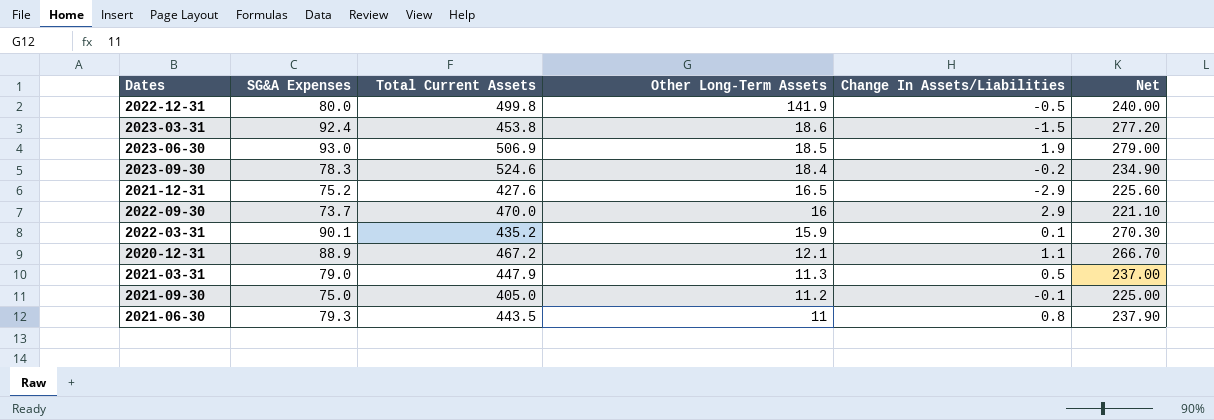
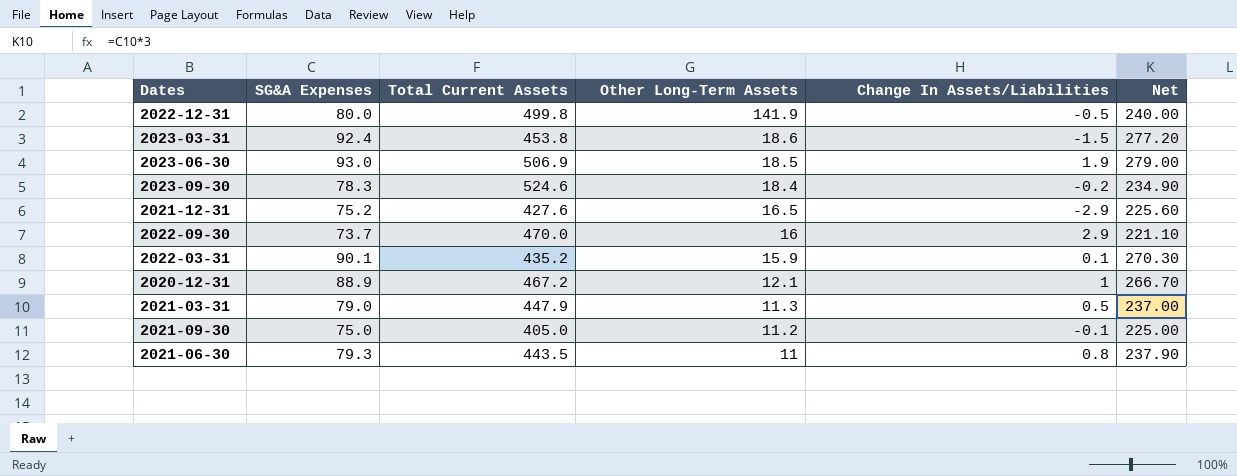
2020-12-31 | Change In Assets/Liabilities: 1.1 -> 1

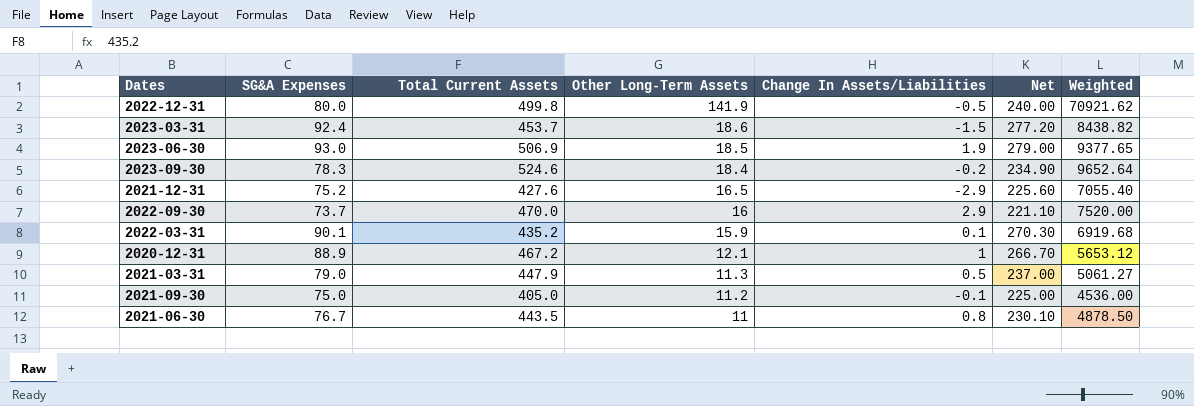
column Weighted | formula: none -> [Total Current Assets] * [Other Long-Term Assets]
2023-03-31 | Total Current Assets: 453.8 -> 453.7
2021-06-30 | SG&A Expenses: 79.3 -> 76.7
2021-06-30 | Net: 237.90 -> 230.10

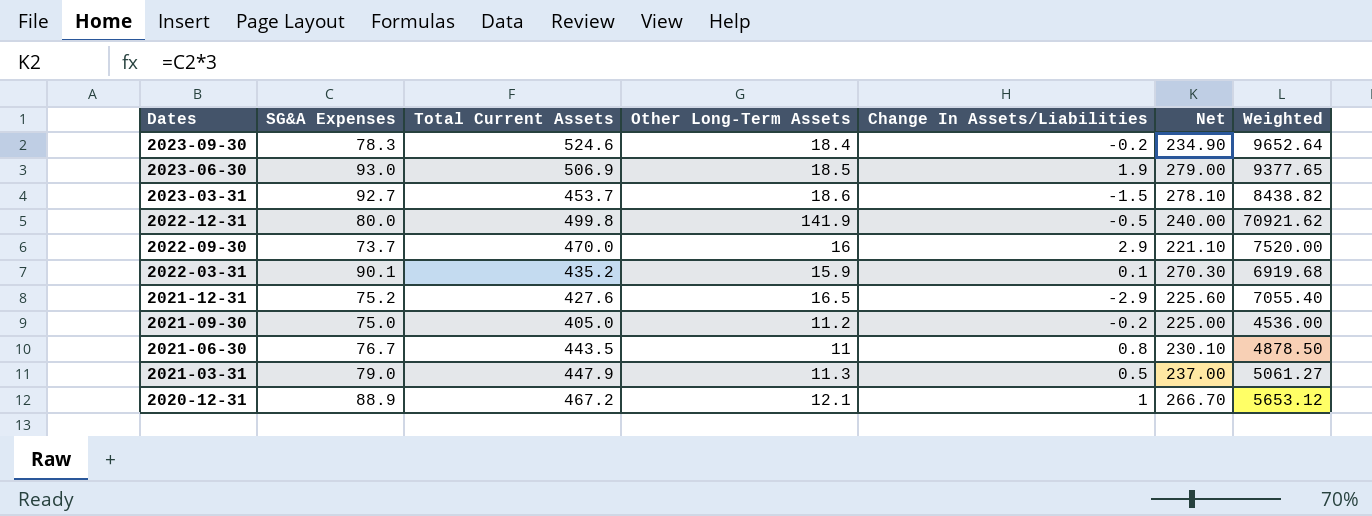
row order: Other Long-Term Assets descending -> Dates descending
2023-03-31 | SG&A Expenses: 92.4 -> 92.7
2023-03-31 | Net: 277.20 -> 278.10
2021-09-30 | Change In Assets/Liabilities: -0.1 -> -0.2

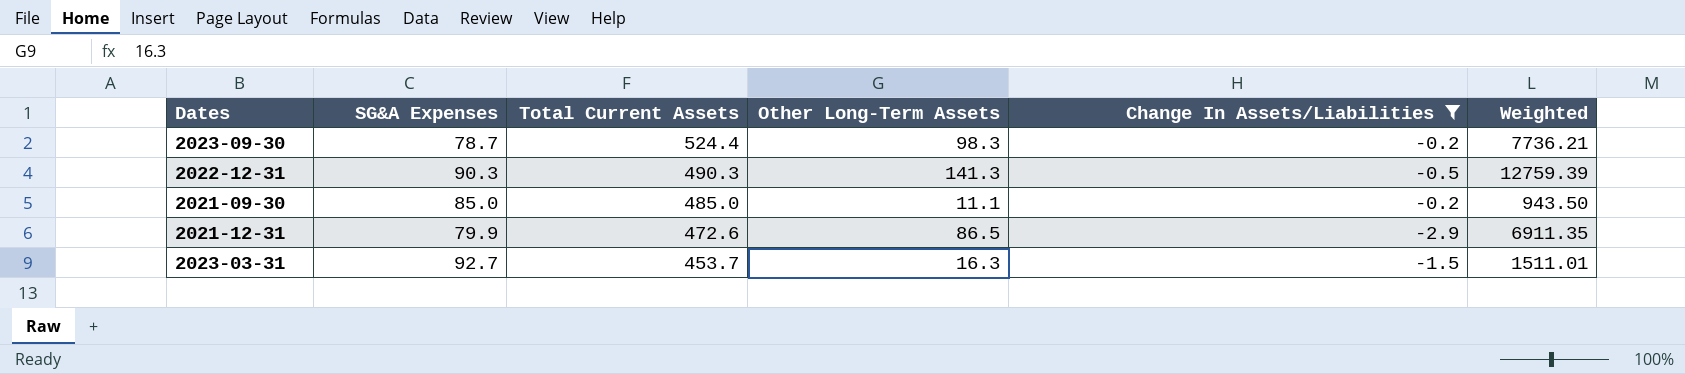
filter: none -> Change In Assets/Liabilities <= -0.2
row order: Dates descending -> Total Current Assets descending
column Net | formula: [SG&A Expenses] * 3 -> none
column Weighted | formula: [Total Current Assets] * [Other Long-Term Assets] -> [SG&A Expenses] * [Other Long-Term Assets]
2023-09-30 | SG&A Expenses: 78.3 -> 78.7
2023-09-30 | Total Current Assets: 524.6 -> 524.4
2023-09-30 | Other Long-Term Assets: 18.4 -> 98.3
2022-12-31 | SG&A Expenses: 80.0 -> 90.3
2022-12-31 | Total Current Assets: 499.8 -> 490.3
2022-12-31 | Other Long-Term Assets: 141.9 -> 141.3
2021-09-30 | SG&A Expenses: 75.0 -> 85.0
2021-09-30 | Total Current Assets: 405.0 -> 485.0
2021-09-30 | Other Long-Term Assets: 11.2 -> 11.1
2021-12-31 | SG&A Expenses: 75.2 -> 79.9
2021-12-31 | Total Current Assets: 427.6 -> 472.6
2021-12-31 | Other Long-Term Assets: 16.5 -> 86.5
2023-03-31 | Other Long-Term Assets: 18.6 -> 16.3

